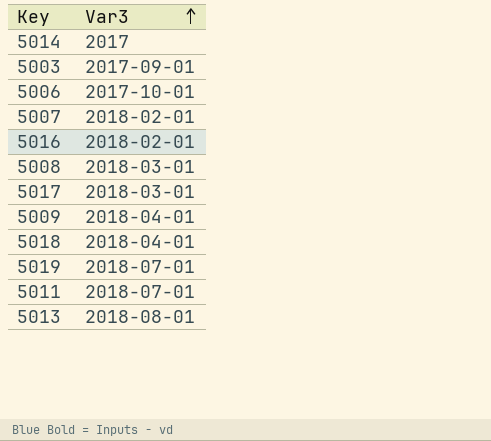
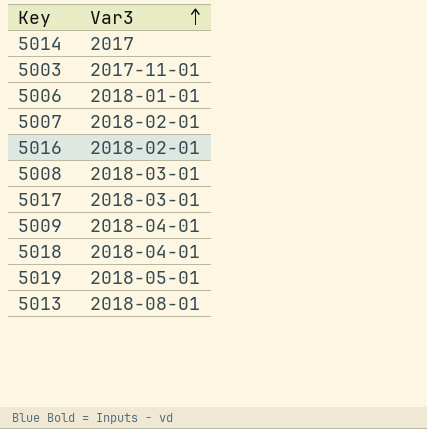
row 5011: 2018-07-01 -> none
5003 | Var3: 2017-09-01 -> 2017-11-01
5006 | Var3: 2017-10-01 -> 2018-01-01
5019 | Var3: 2018-07-01 -> 2018-05-01

